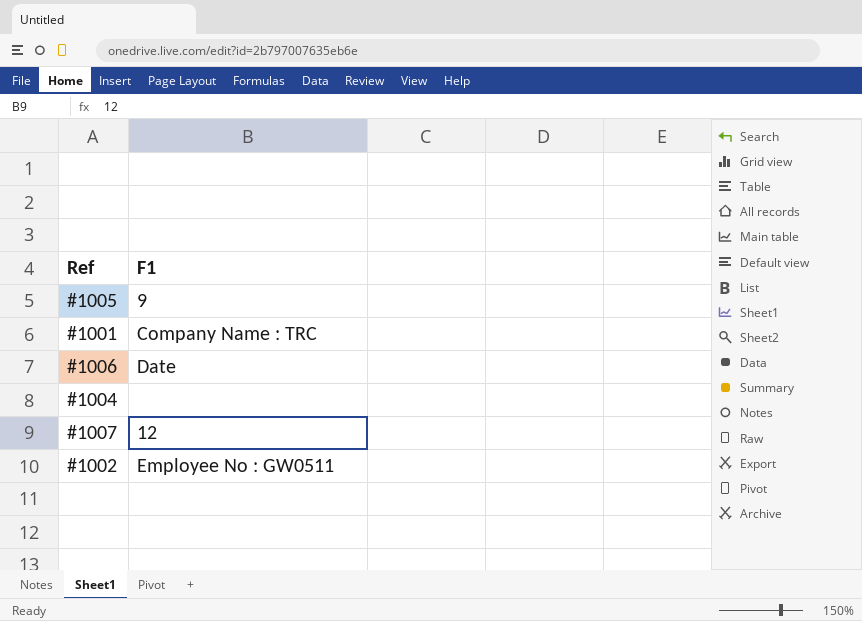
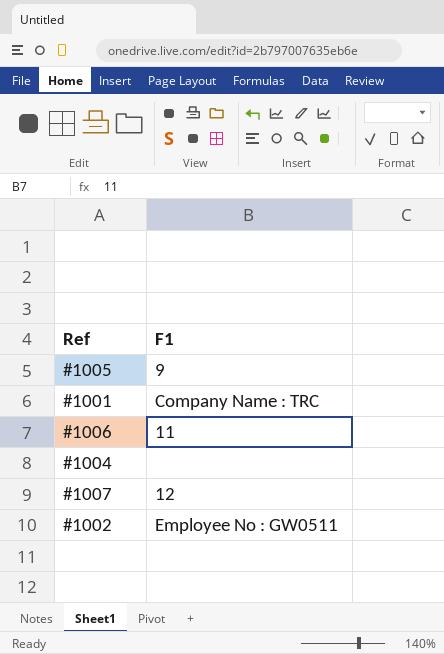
#1006 | F1: Date -> 11

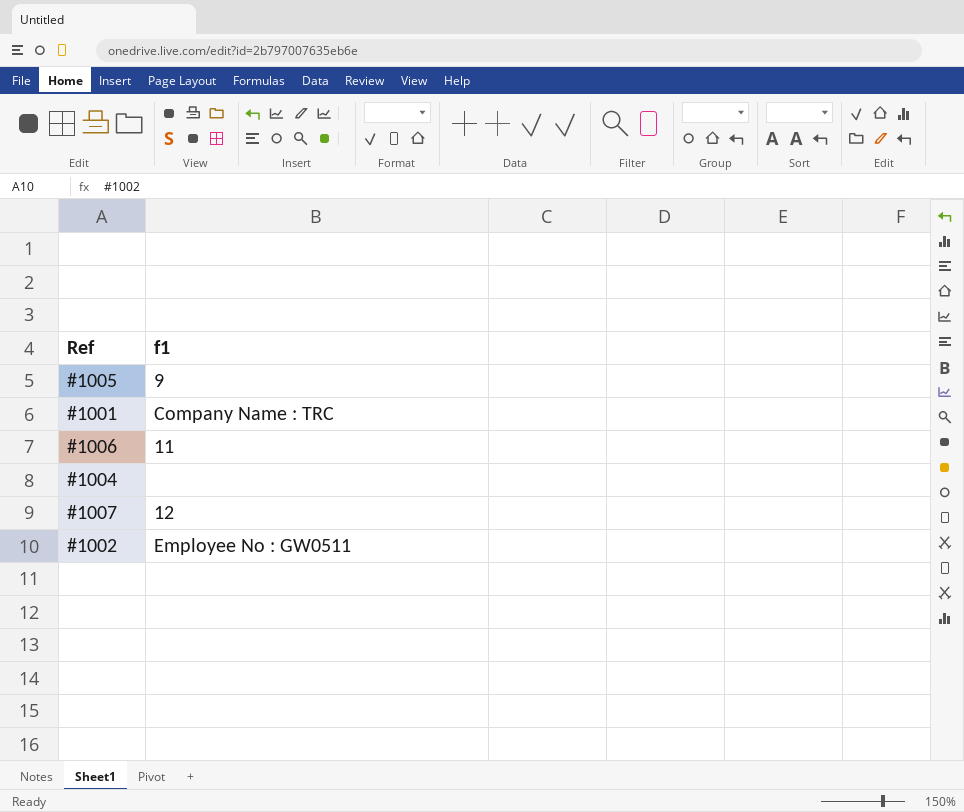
column name: F1 -> f1

